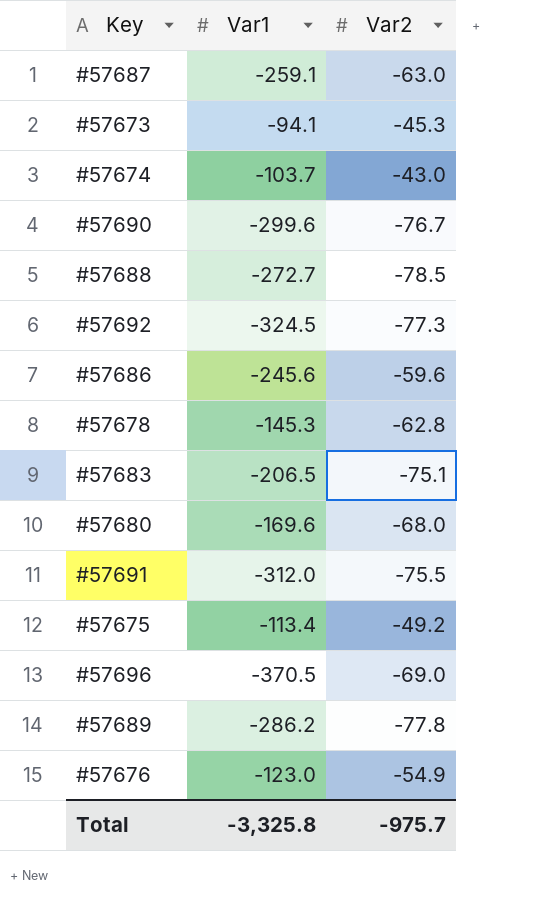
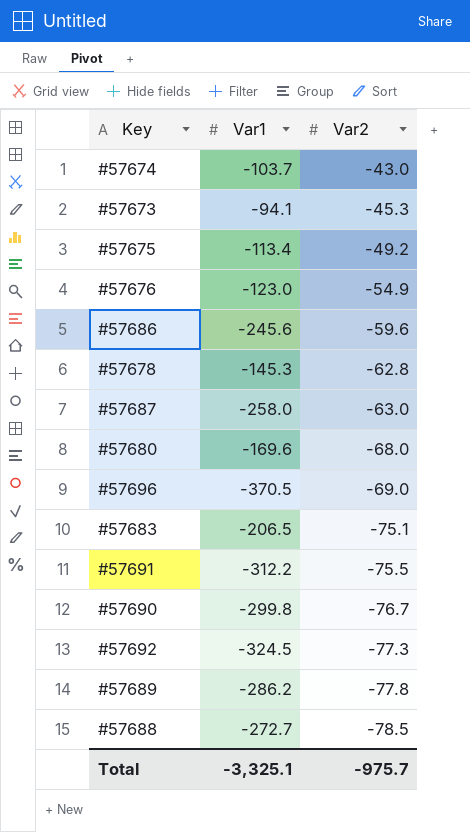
row order: none -> Var2 descending
#57687 | Var1: -259.1 -> -258.0
#57691 | Var1: -312.0 -> -312.2
#57690 | Var1: -299.6 -> -299.8
Total | Var1: -3,325.8 -> -3,325.1

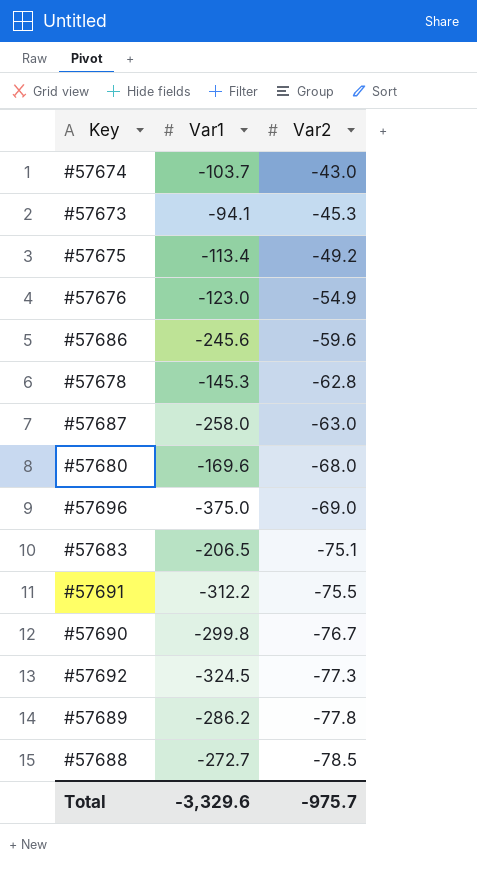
#57696 | Var1: -370.5 -> -375.0
Total | Var1: -3,325.1 -> -3,329.6

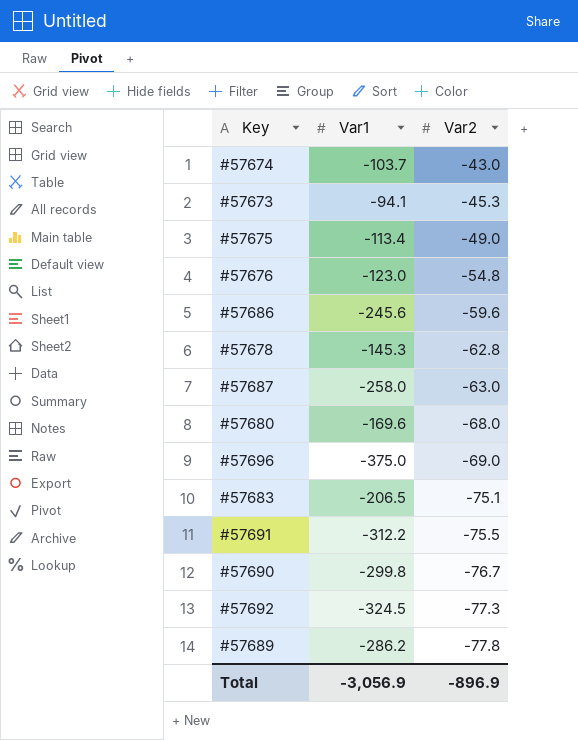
row #57688: -272.7 | -78.5 -> none
#57675 | Var2: -49.2 -> -49.0
#57676 | Var2: -54.9 -> -54.8
Total | Var1: -3,329.6 -> -3,056.9
Total | Var2: -975.7 -> -896.9

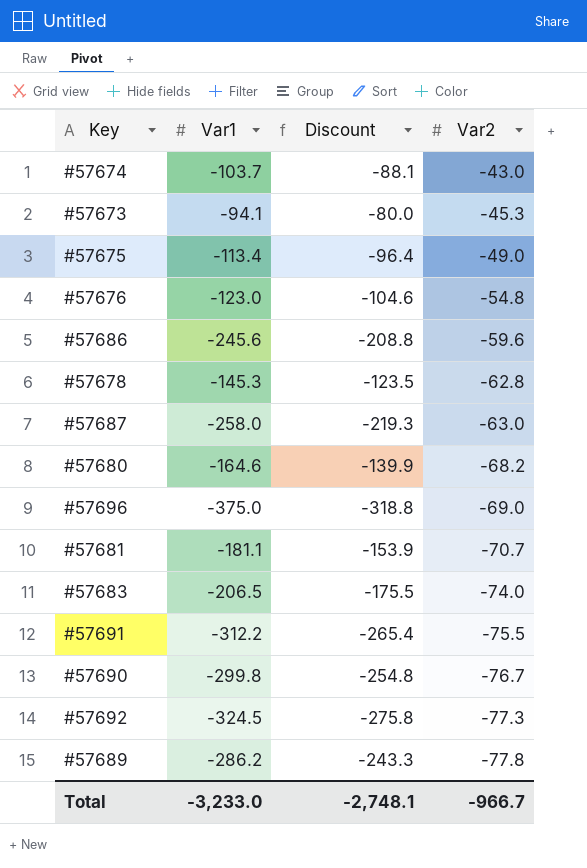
column Discount | formula: none -> [Var1] * 0.85
#57680 | Var1: -169.6 -> -164.6
#57680 | Var2: -68.0 -> -68.2
row #57681: none -> -181.1 | -153.9 | -70.7
#57683 | Var2: -75.1 -> -74.0
Total | Var1: -3,056.9 -> -3,233.0
Total | Var2: -896.9 -> -966.7

